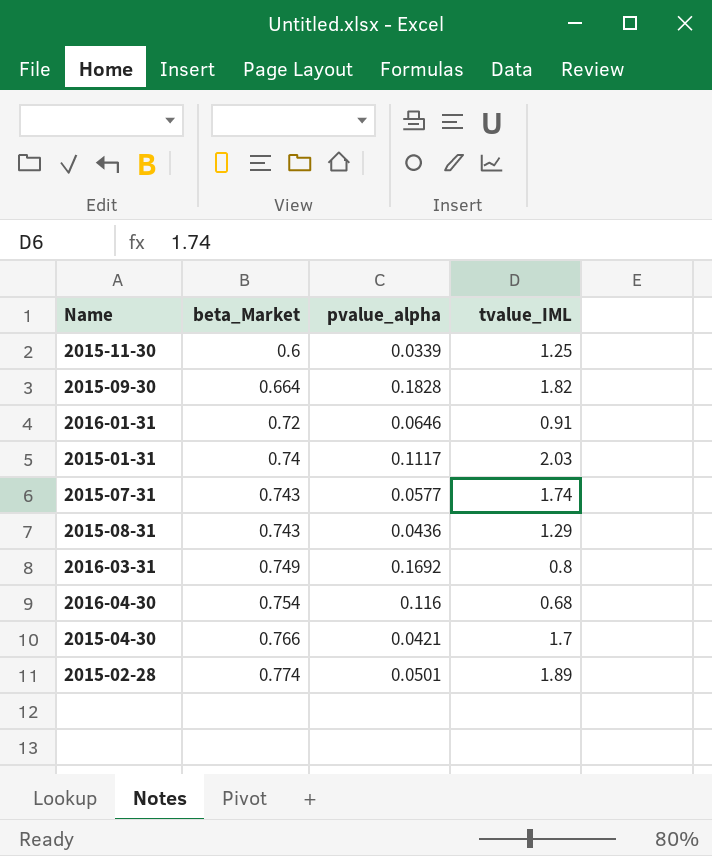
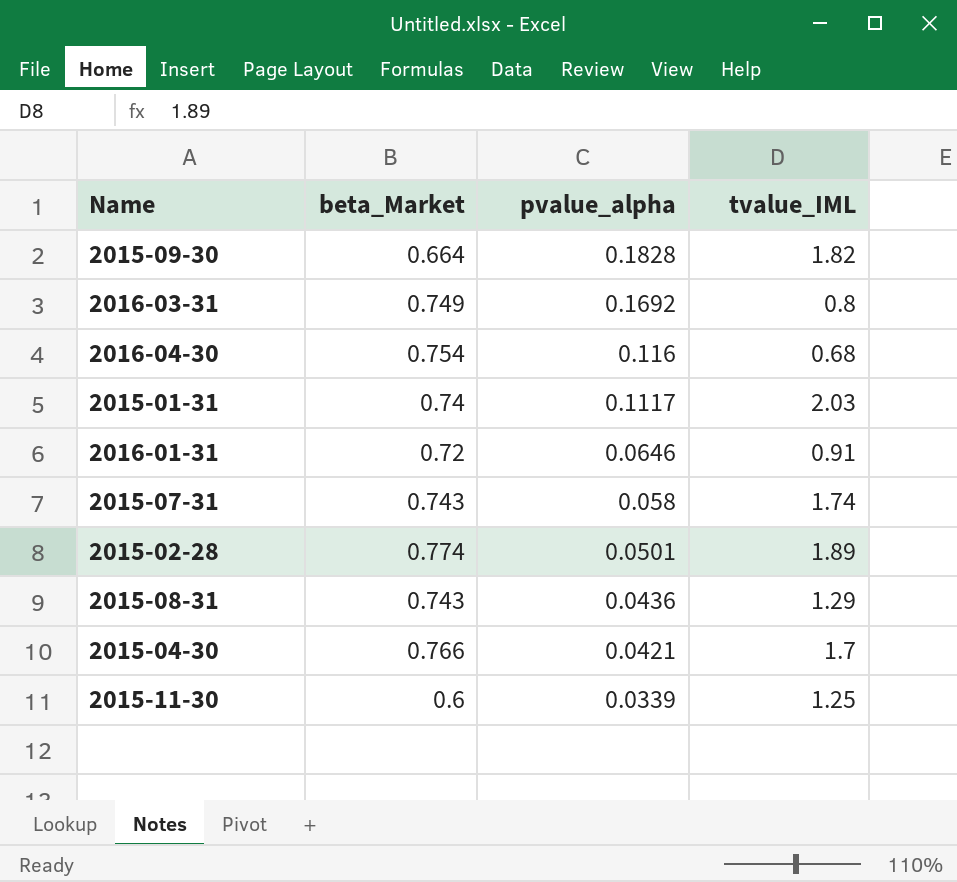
row order: beta_Market ascending -> pvalue_alpha descending
2015-07-31 | pvalue_alpha: 0.0577 -> 0.058

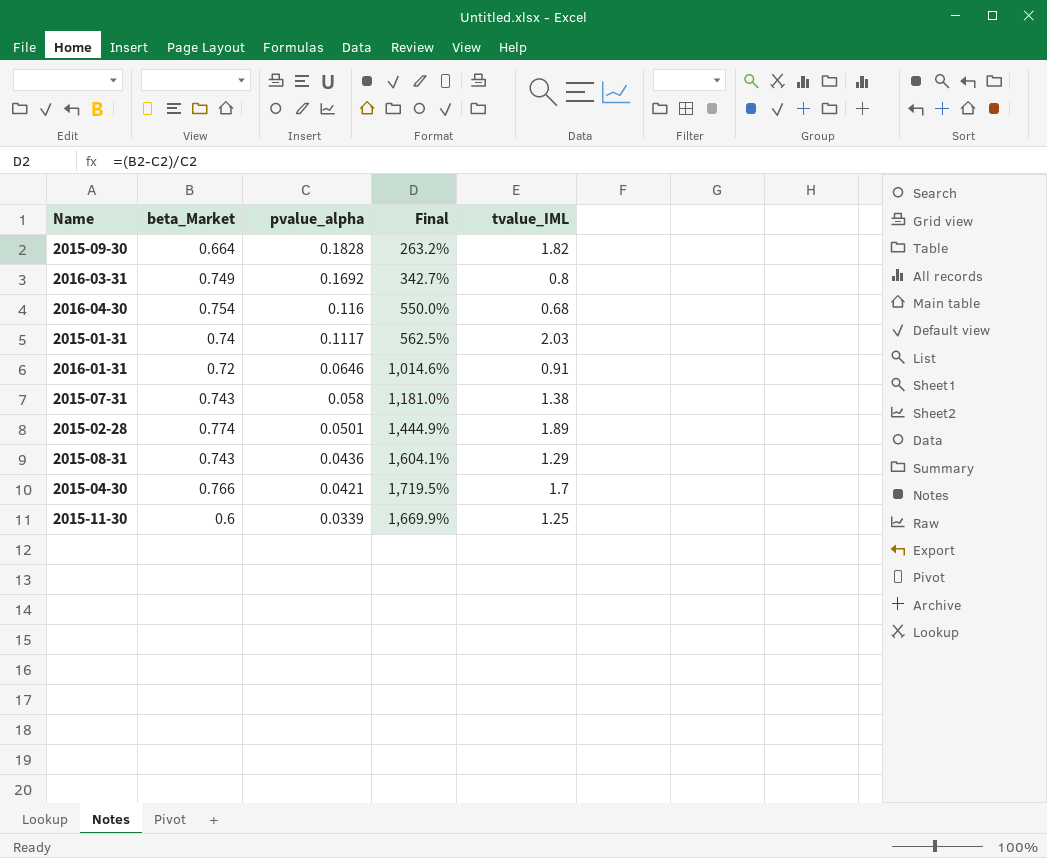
column Final | formula: none -> ([beta_Market] - [pvalue_alpha]) / [pvalue_alpha]
2015-07-31 | tvalue_IML: 1.74 -> 1.38

